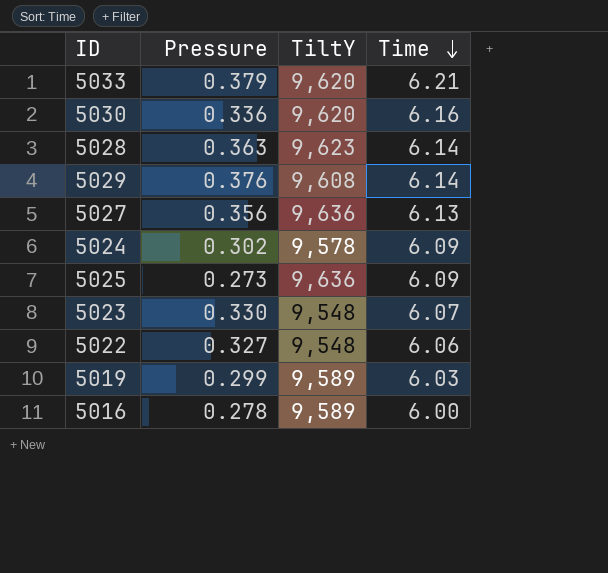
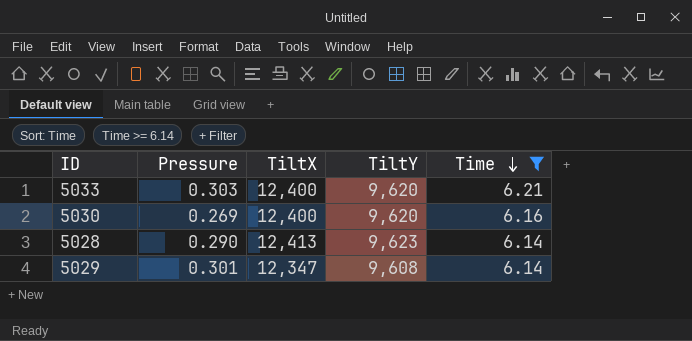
filter: none -> Time >= 6.14
column TiltX | position: none -> 3
5033 | Pressure: 0.379 -> 0.303
5030 | Pressure: 0.336 -> 0.269
5028 | Pressure: 0.363 -> 0.290
5029 | Pressure: 0.376 -> 0.301

